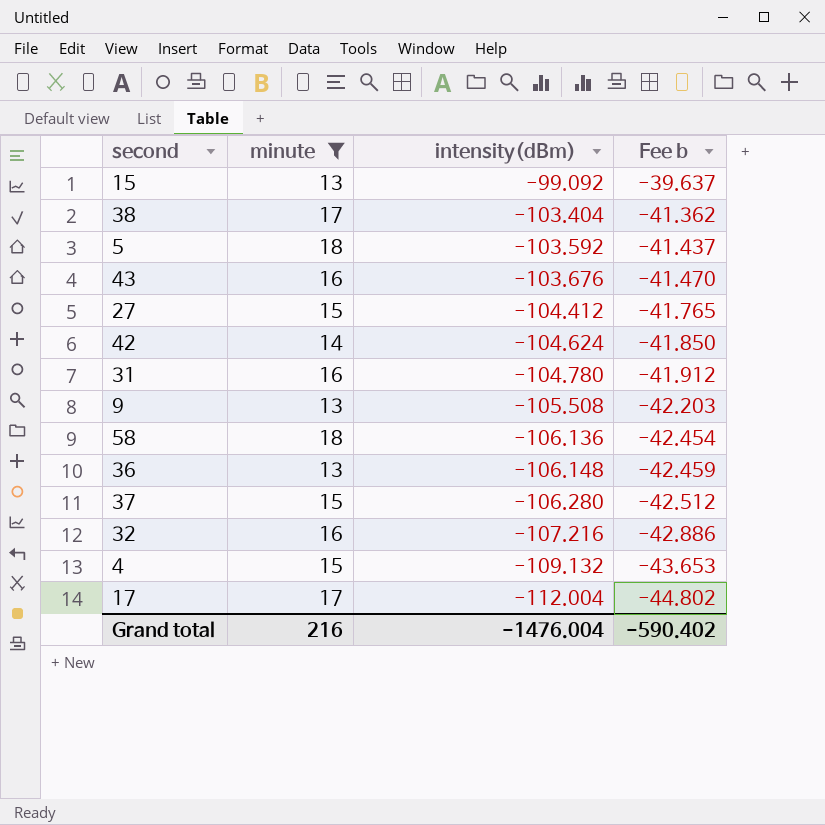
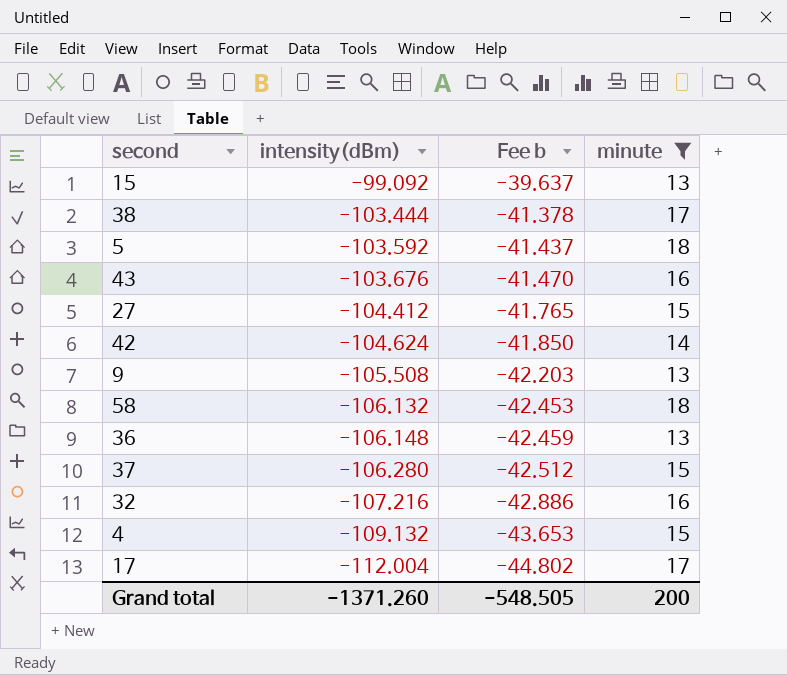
column minute | position: 2 -> 4
row 31: 16 | -104.780 | -41.912 -> none
38 | intensity(dBm): -103.404 -> -103.444
38 | Fee b: -41.362 -> -41.378
58 | intensity(dBm): -106.136 -> -106.132
58 | Fee b: -42.454 -> -42.453
Grand total | intensity(dBm): -1476.004 -> -1371.260
Grand total | Fee b: -590.402 -> -548.505
Grand total | minute: 216 -> 200

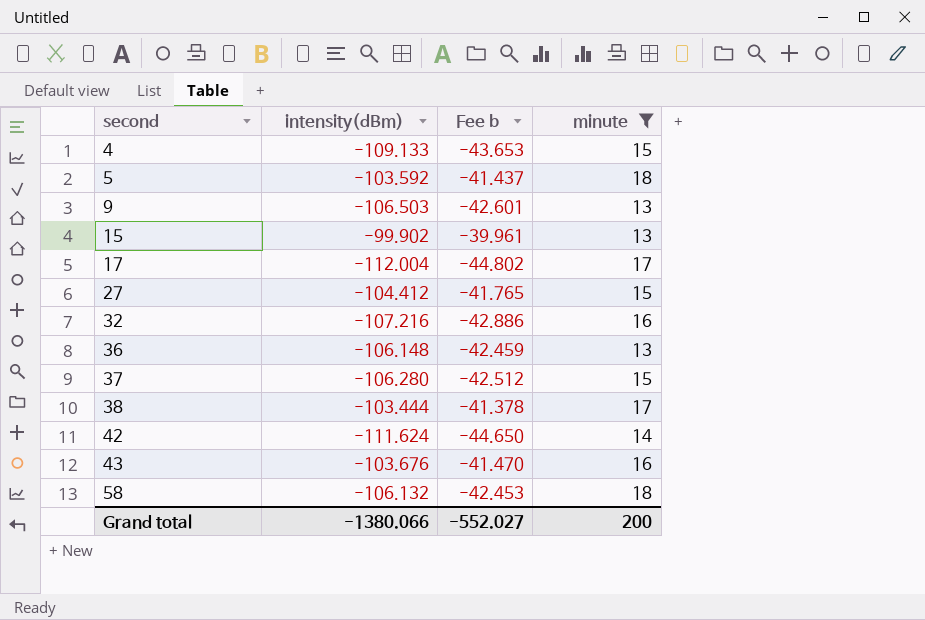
row order: intensity(dBm) descending -> second ascending
4 | intensity(dBm): -109.132 -> -109.133
9 | intensity(dBm): -105.508 -> -106.503
9 | Fee b: -42.203 -> -42.601
15 | intensity(dBm): -99.092 -> -99.902
15 | Fee b: -39.637 -> -39.961
42 | intensity(dBm): -104.624 -> -111.624
42 | Fee b: -41.850 -> -44.650
Grand total | intensity(dBm): -1371.260 -> -1380.066
Grand total | Fee b: -548.505 -> -552.027

